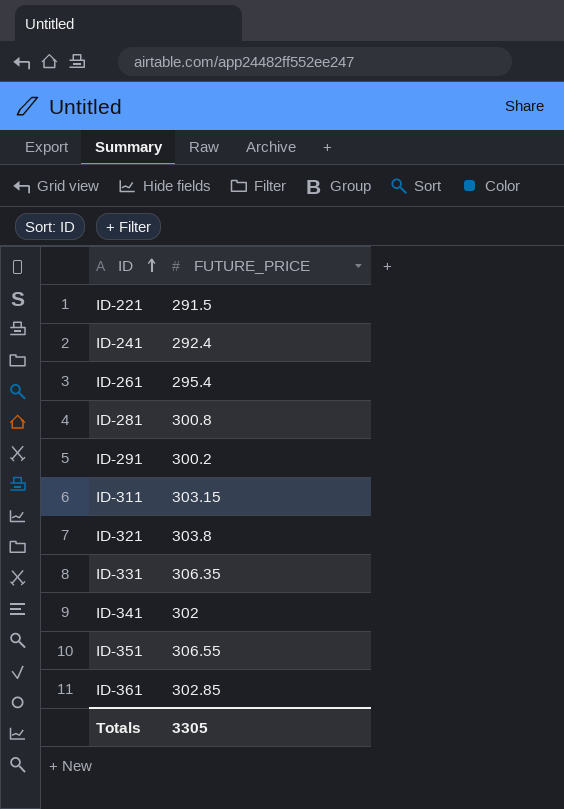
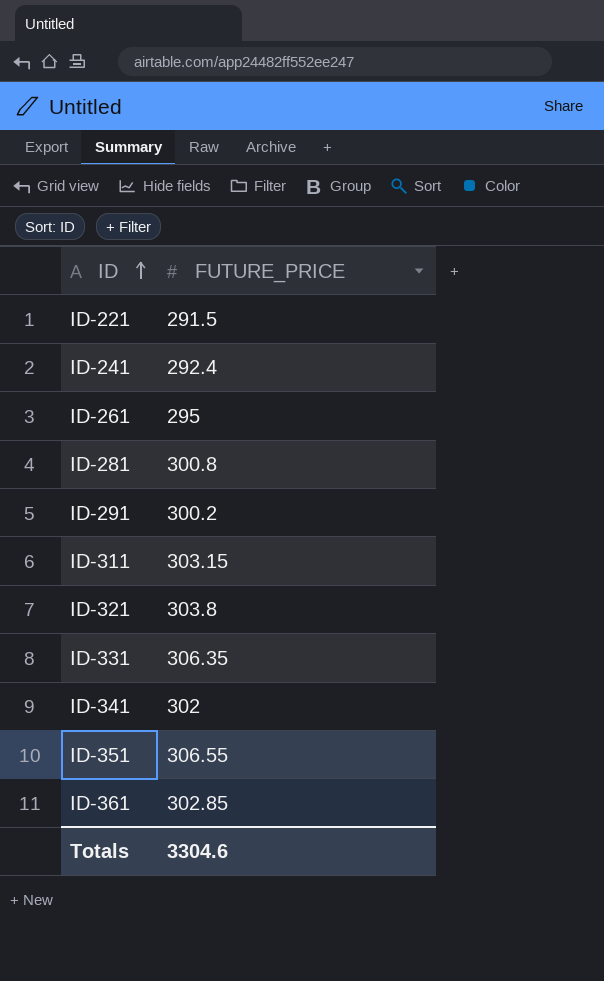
ID-261 | FUTURE_PRICE: 295.4 -> 295
Totals | FUTURE_PRICE: 3305 -> 3304.6

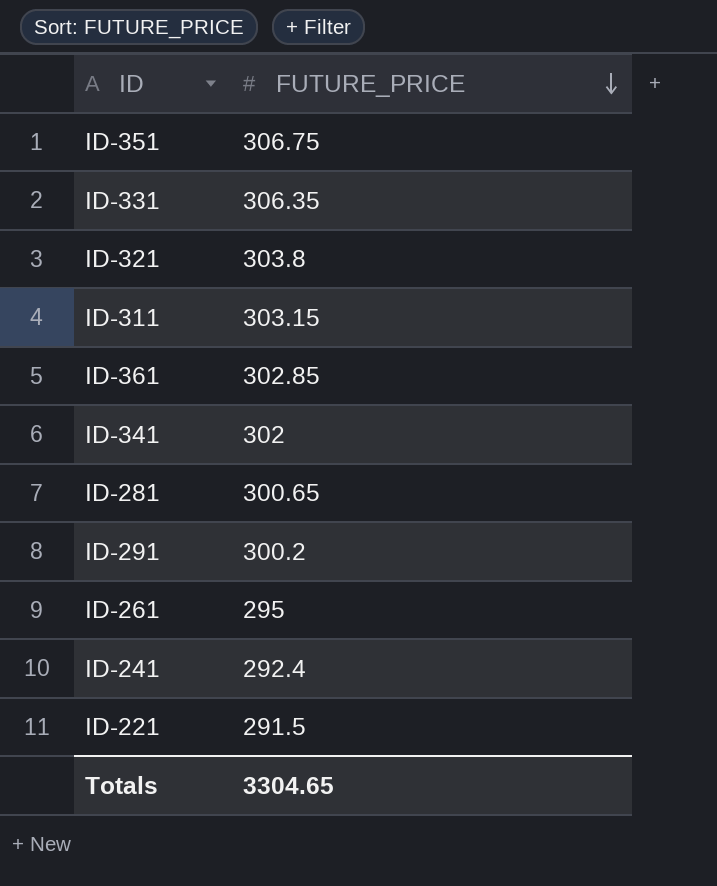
row order: ID ascending -> FUTURE_PRICE descending
ID-351 | FUTURE_PRICE: 306.55 -> 306.75
ID-281 | FUTURE_PRICE: 300.8 -> 300.65
Totals | FUTURE_PRICE: 3304.6 -> 3304.65

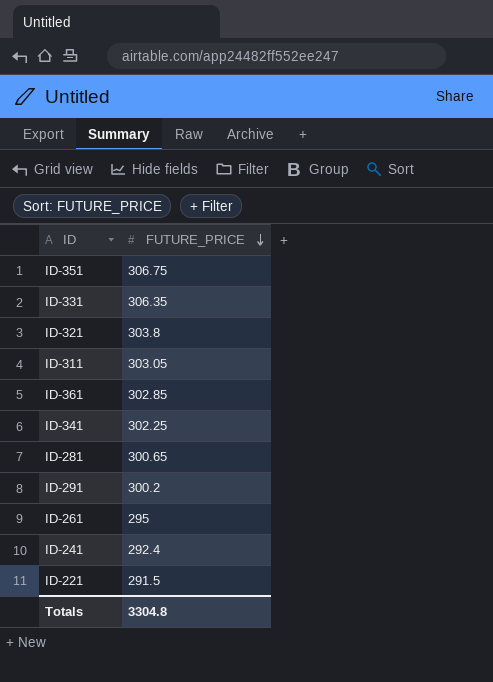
ID-311 | FUTURE_PRICE: 303.15 -> 303.05
ID-341 | FUTURE_PRICE: 302 -> 302.25
Totals | FUTURE_PRICE: 3304.65 -> 3304.8

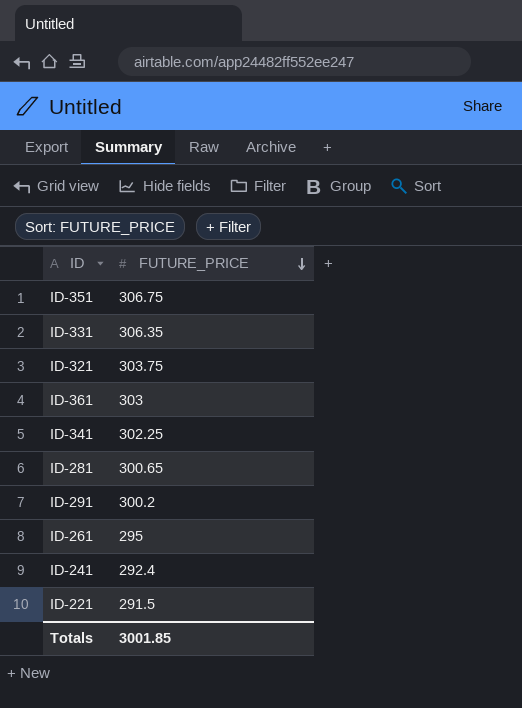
row ID-311: 303.05 -> none
ID-321 | FUTURE_PRICE: 303.8 -> 303.75
ID-361 | FUTURE_PRICE: 302.85 -> 303
Totals | FUTURE_PRICE: 3304.8 -> 3001.85

